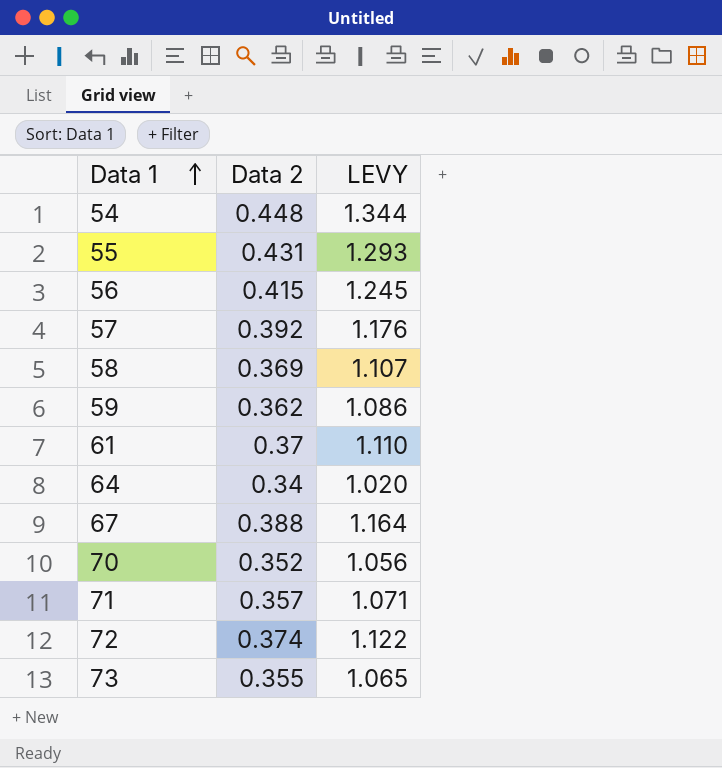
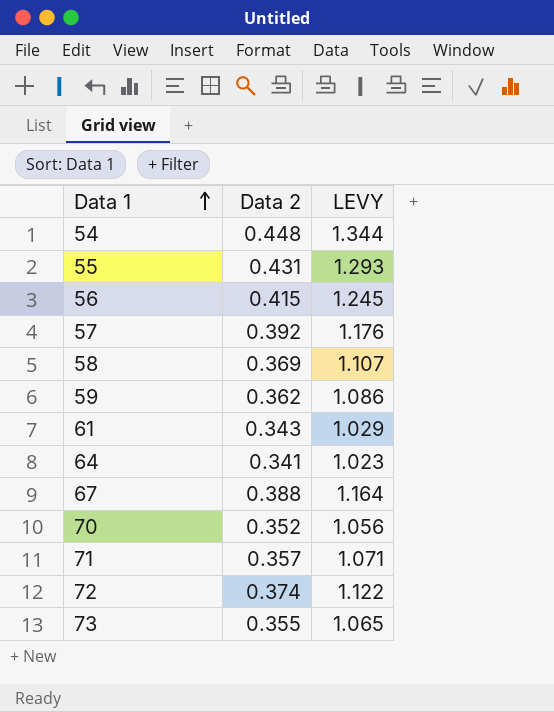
61 | Data 2: 0.37 -> 0.343
61 | LEVY: 1.110 -> 1.029
64 | Data 2: 0.34 -> 0.341
64 | LEVY: 1.020 -> 1.023

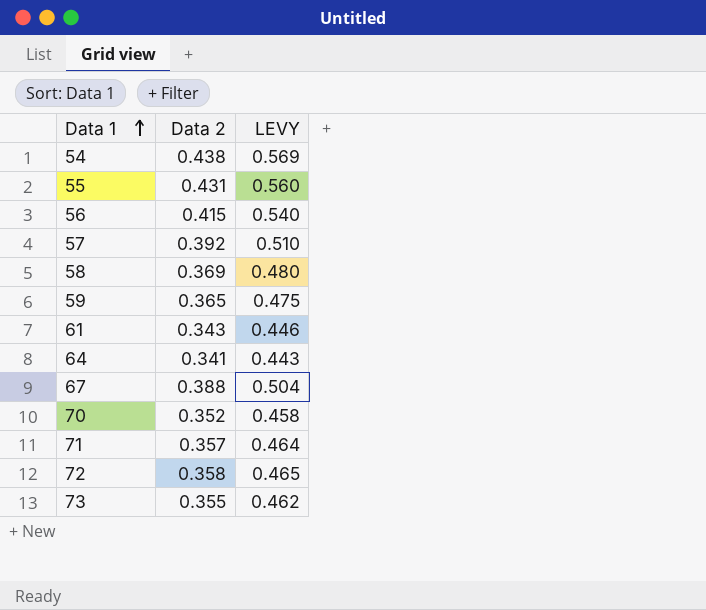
column LEVY | formula: [Data 2] * 3 -> [Data 2] * 1.3
54 | Data 2: 0.448 -> 0.438
59 | Data 2: 0.362 -> 0.365
72 | Data 2: 0.374 -> 0.358

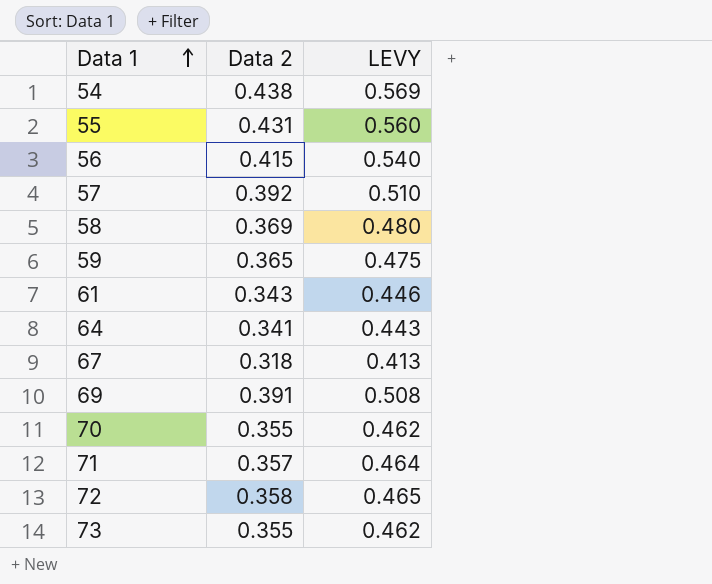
67 | Data 2: 0.388 -> 0.318
67 | LEVY: 0.504 -> 0.413
row 69: none -> 0.391 | 0.508
70 | Data 2: 0.352 -> 0.355
70 | LEVY: 0.458 -> 0.462

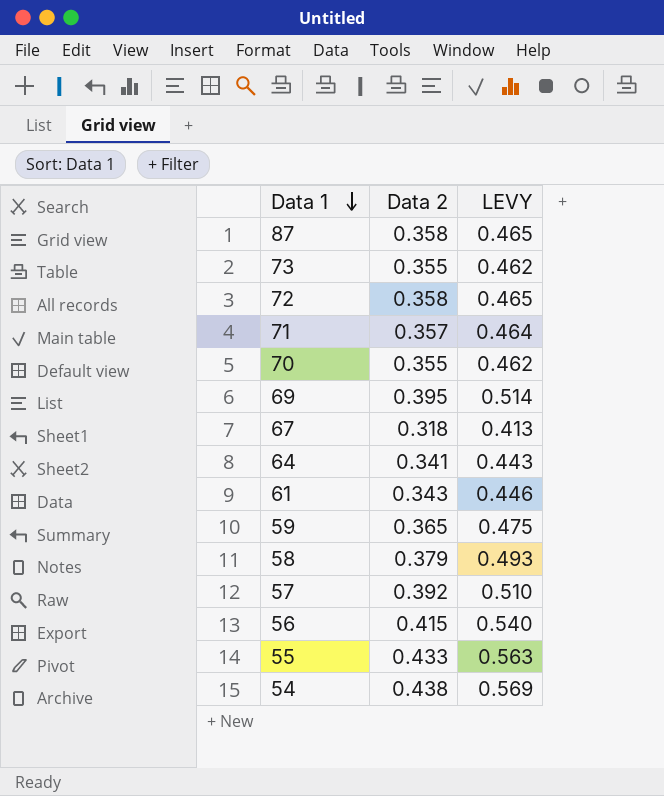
row order: Data 1 ascending -> Data 1 descending
row 87: none -> 0.358 | 0.465
69 | Data 2: 0.391 -> 0.395
69 | LEVY: 0.508 -> 0.514
58 | Data 2: 0.369 -> 0.379
58 | LEVY: 0.480 -> 0.493
55 | Data 2: 0.431 -> 0.433
55 | LEVY: 0.560 -> 0.563

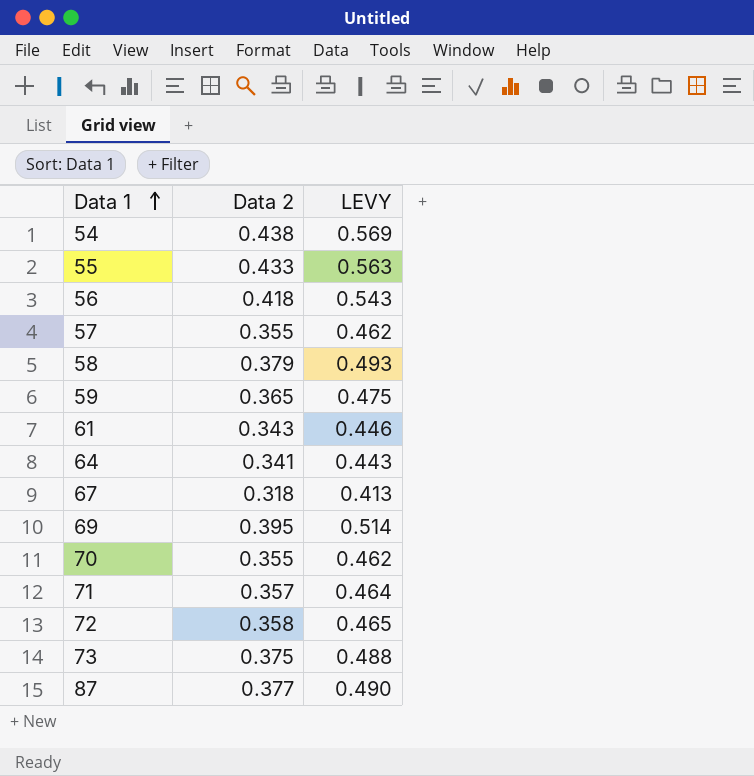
row order: Data 1 descending -> Data 1 ascending
56 | Data 2: 0.415 -> 0.418
56 | LEVY: 0.540 -> 0.543
57 | Data 2: 0.392 -> 0.355
57 | LEVY: 0.510 -> 0.462
73 | Data 2: 0.355 -> 0.375
73 | LEVY: 0.462 -> 0.488
87 | Data 2: 0.358 -> 0.377
87 | LEVY: 0.465 -> 0.490

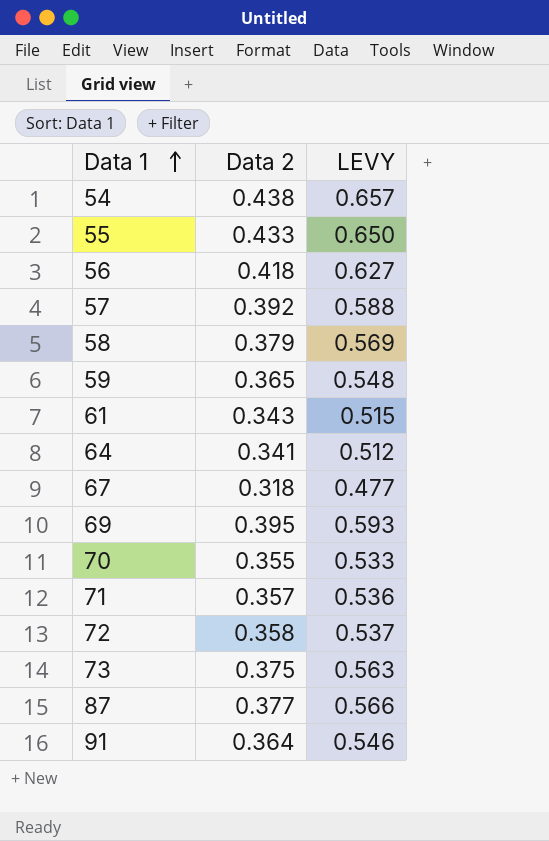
column LEVY | formula: [Data 2] * 1.3 -> [Data 2] * 1.5
57 | Data 2: 0.355 -> 0.392
row 91: none -> 0.364 | 0.546

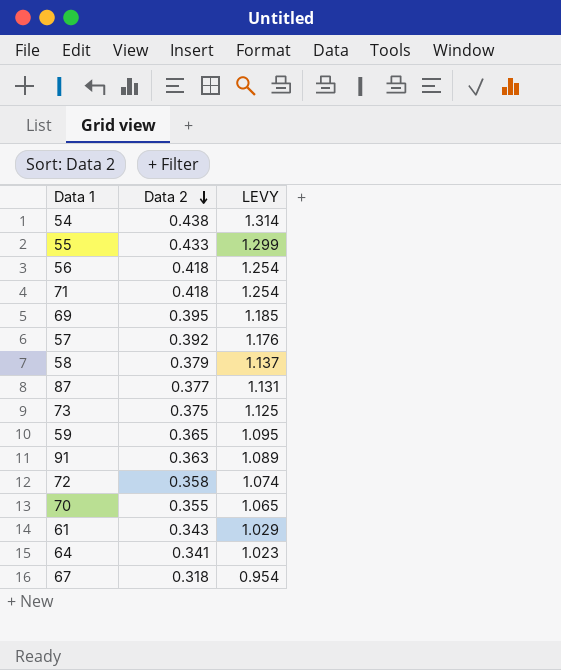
row order: Data 1 ascending -> Data 2 descending
column LEVY | formula: [Data 2] * 1.5 -> [Data 2] * 3
71 | Data 2: 0.357 -> 0.418
91 | Data 2: 0.364 -> 0.363

